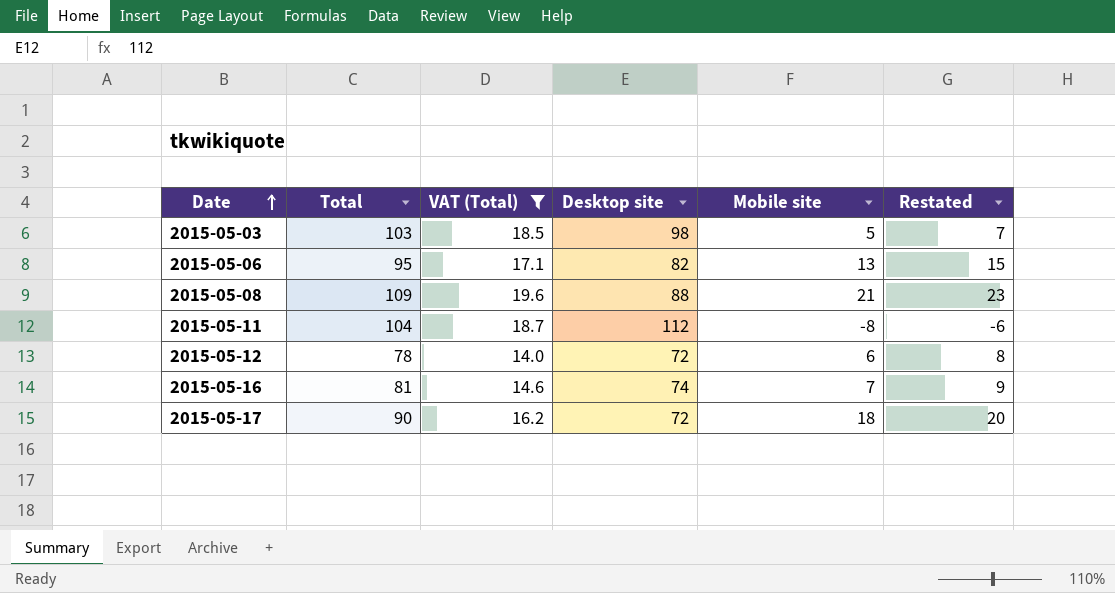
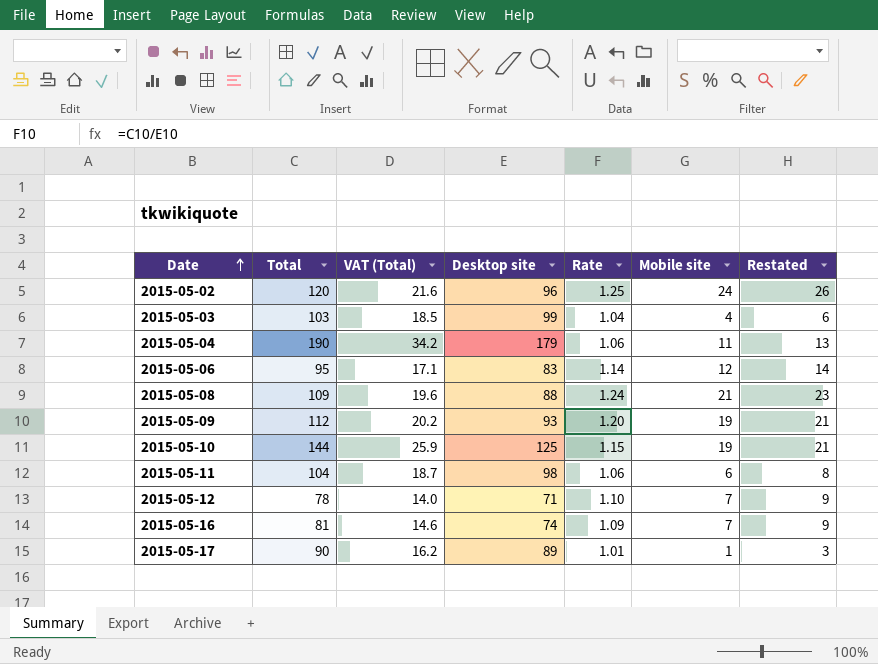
filter: VAT (Total) <= 19.6 -> none
column Rate | formula: none -> [Total] / [Desktop site]
2015-05-03 | Desktop site: 98 -> 99
2015-05-03 | Mobile site: 5 -> 4
2015-05-03 | Restated: 7 -> 6
2015-05-06 | Desktop site: 82 -> 83
2015-05-06 | Mobile site: 13 -> 12
2015-05-06 | Restated: 15 -> 14
2015-05-11 | Desktop site: 112 -> 98
2015-05-11 | Mobile site: -8 -> 6
2015-05-11 | Restated: -6 -> 8
2015-05-12 | Desktop site: 72 -> 71
2015-05-12 | Mobile site: 6 -> 7
2015-05-12 | Restated: 8 -> 9
2015-05-17 | Desktop site: 72 -> 89
2015-05-17 | Mobile site: 18 -> 1
2015-05-17 | Restated: 20 -> 3

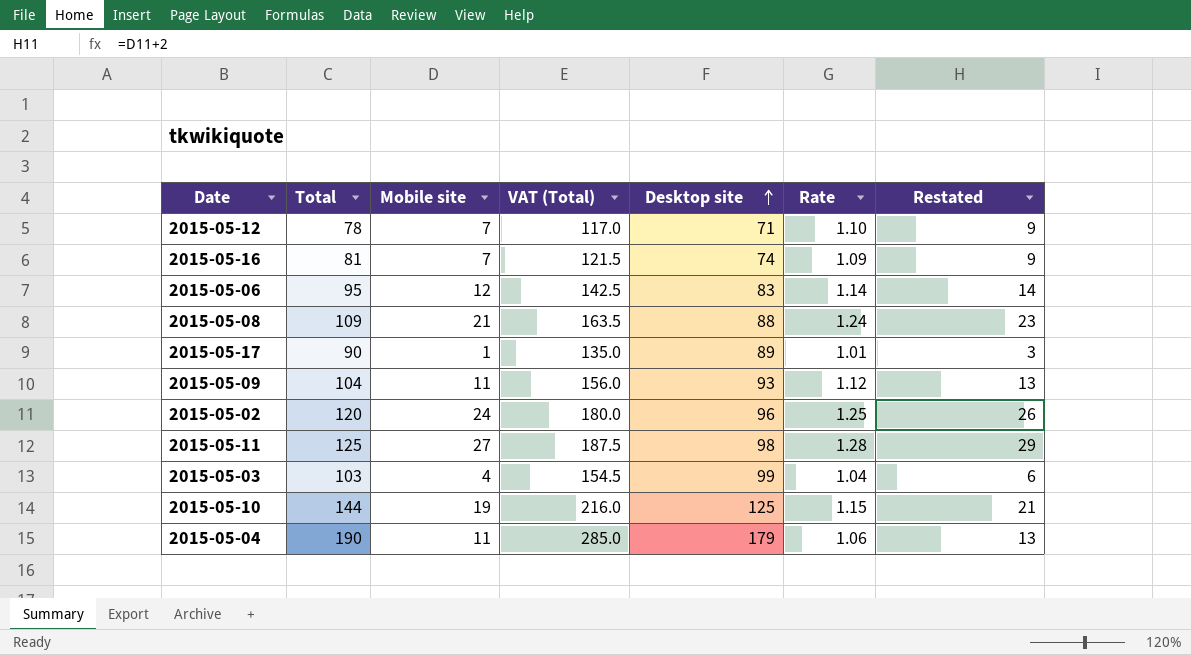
row order: Date ascending -> Desktop site ascending
column Mobile site | position: 6 -> 3
column VAT (Total) | formula: [Total] * 0.18 -> [Total] * 1.5
2015-05-09 | Total: 112 -> 104
2015-05-09 | Mobile site: 19 -> 11
2015-05-09 | Rate: 1.20 -> 1.12
2015-05-09 | Restated: 21 -> 13
2015-05-11 | Total: 104 -> 125
2015-05-11 | Mobile site: 6 -> 27
2015-05-11 | Rate: 1.06 -> 1.28
2015-05-11 | Restated: 8 -> 29

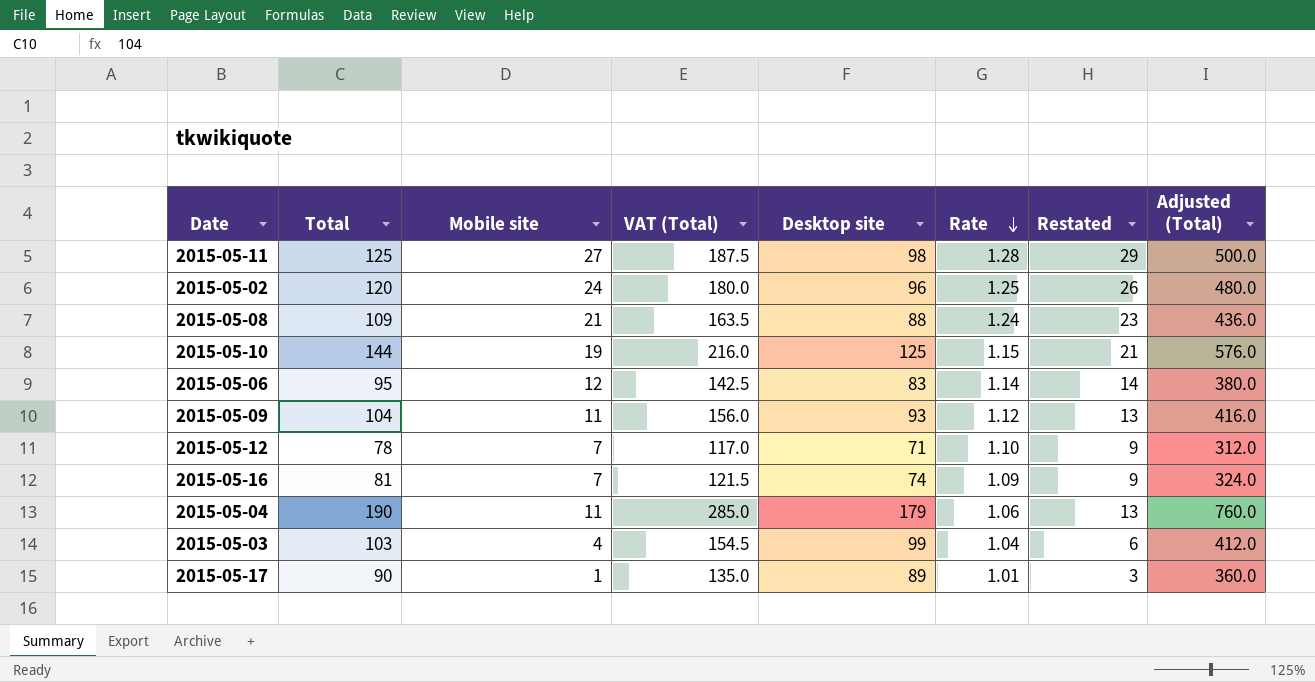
row order: Desktop site ascending -> Rate descending
column Adjusted (Total) | formula: none -> [Total] * 4

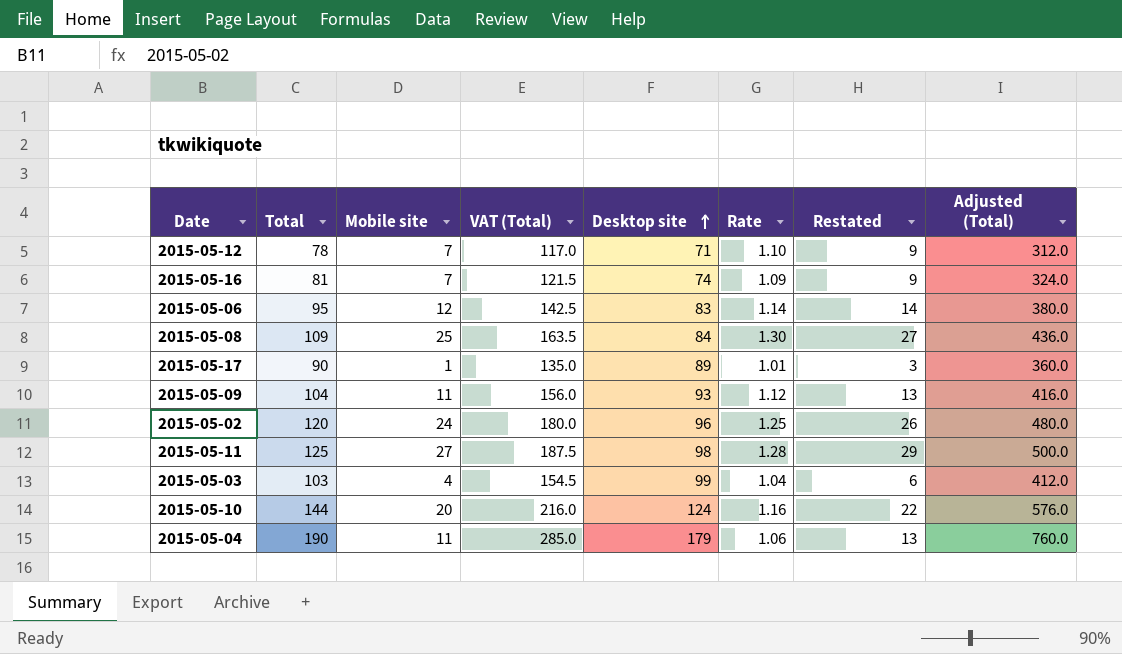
row order: Rate descending -> Desktop site ascending
2015-05-08 | Mobile site: 21 -> 25
2015-05-08 | Desktop site: 88 -> 84
2015-05-08 | Rate: 1.24 -> 1.30
2015-05-08 | Restated: 23 -> 27
2015-05-10 | Mobile site: 19 -> 20
2015-05-10 | Desktop site: 125 -> 124
2015-05-10 | Rate: 1.15 -> 1.16
2015-05-10 | Restated: 21 -> 22

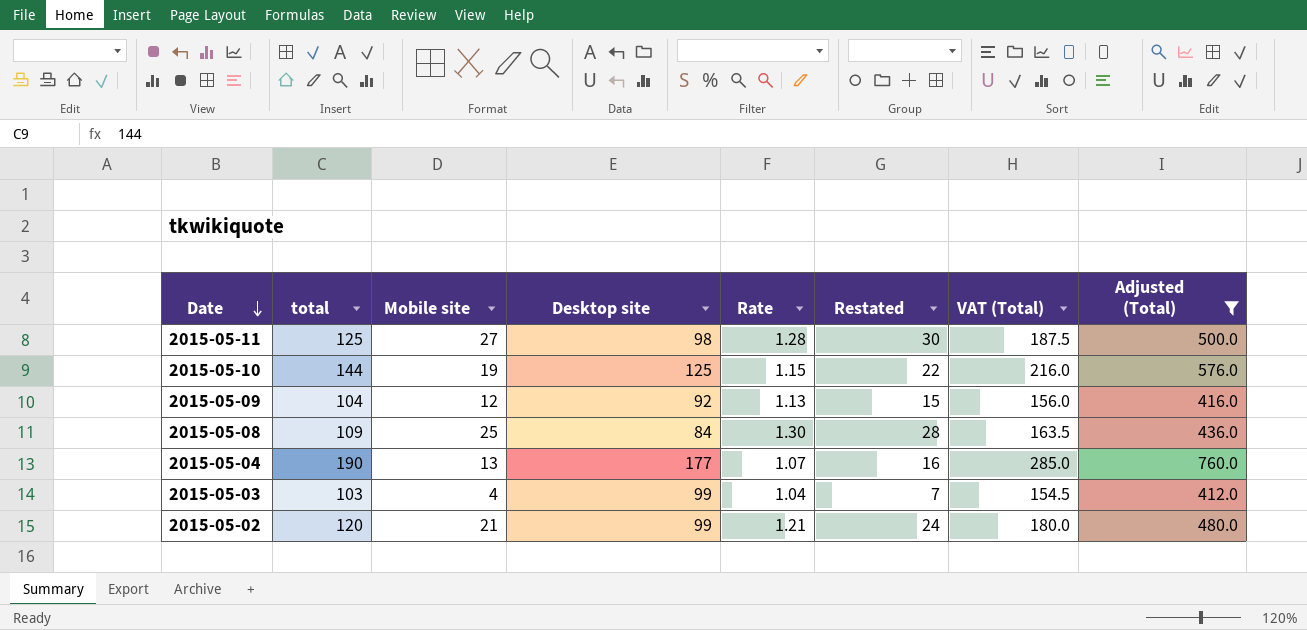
filter: none -> Adjusted (Total) >= 412.0
row order: Desktop site ascending -> Date descending
column name: Total -> total
column Restated | formula: [Mobile site] + 2 -> [Mobile site] + 3
column VAT (Total) | position: 4 -> 7
2015-05-10 | Mobile site: 20 -> 19
2015-05-10 | Desktop site: 124 -> 125
2015-05-10 | Rate: 1.16 -> 1.15
2015-05-09 | Mobile site: 11 -> 12
2015-05-09 | Desktop site: 93 -> 92
2015-05-09 | Rate: 1.12 -> 1.13
2015-05-04 | Mobile site: 11 -> 13
2015-05-04 | Desktop site: 179 -> 177
2015-05-04 | Rate: 1.06 -> 1.07
2015-05-02 | Mobile site: 24 -> 21
2015-05-02 | Desktop site: 96 -> 99
2015-05-02 | Rate: 1.25 -> 1.21

